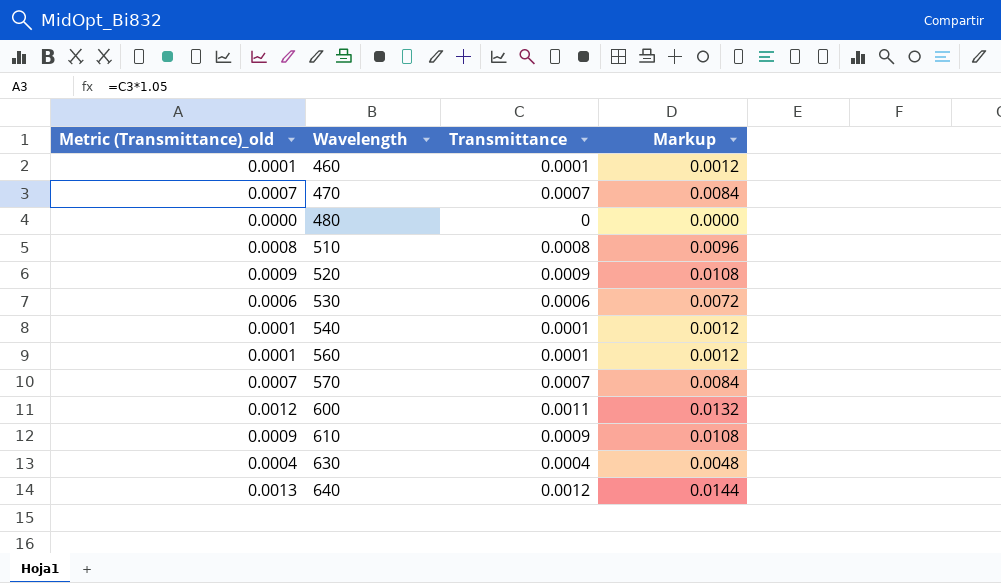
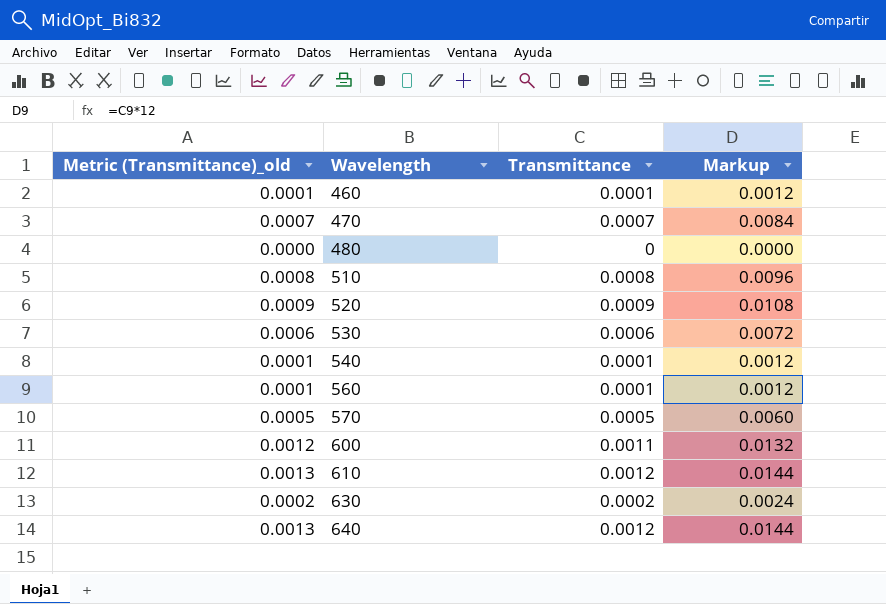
570 | Metric (Transmittance)_old: 0.0007 -> 0.0005
570 | Transmittance: 0.0007 -> 0.0005
570 | Markup: 0.0084 -> 0.0060
610 | Metric (Transmittance)_old: 0.0009 -> 0.0013
610 | Transmittance: 0.0009 -> 0.0012
610 | Markup: 0.0108 -> 0.0144
630 | Metric (Transmittance)_old: 0.0004 -> 0.0002
630 | Transmittance: 0.0004 -> 0.0002
630 | Markup: 0.0048 -> 0.0024

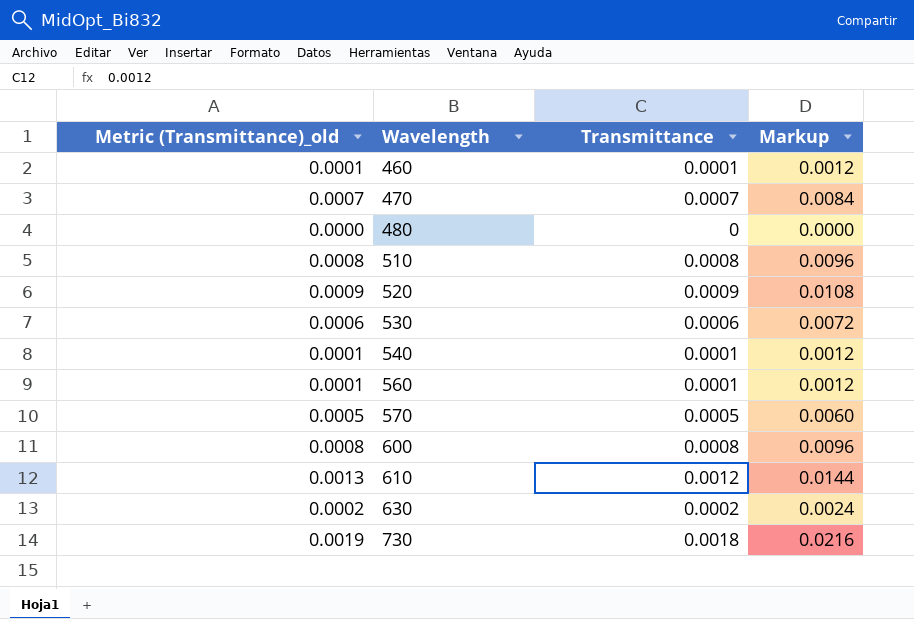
row 640: 0.0013 | 0.0012 | 0.0144 -> none
600 | Metric (Transmittance)_old: 0.0012 -> 0.0008
600 | Transmittance: 0.0011 -> 0.0008
600 | Markup: 0.0132 -> 0.0096
row 730: none -> 0.0019 | 0.0018 | 0.0216

